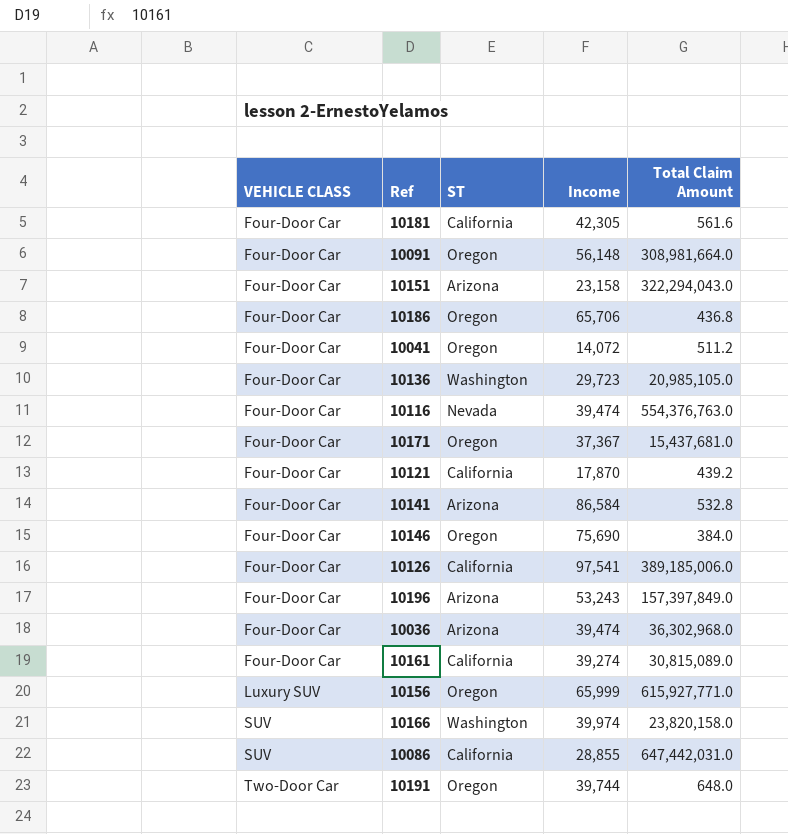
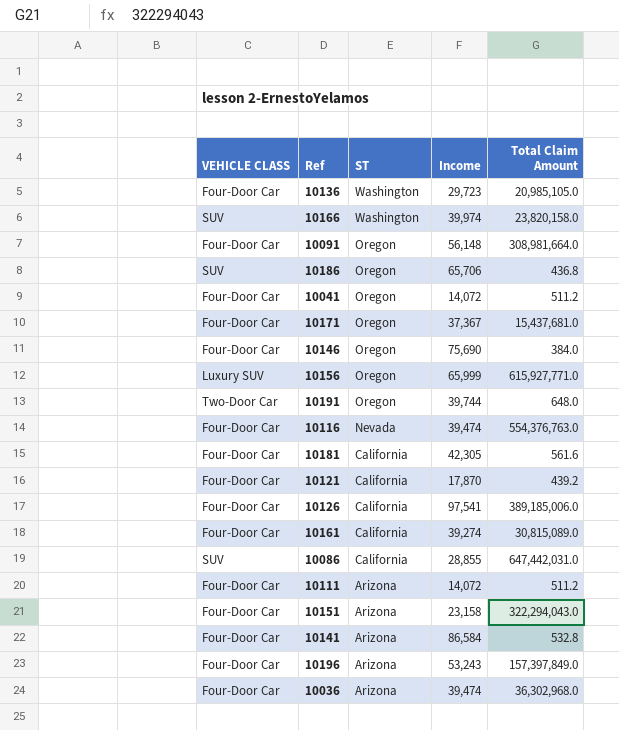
row order: VEHICLE CLASS ascending -> ST descending
10186 | VEHICLE CLASS: Four-Door Car -> SUV
row 10111: none -> Four-Door Car | Arizona | 14,072 | 511.2

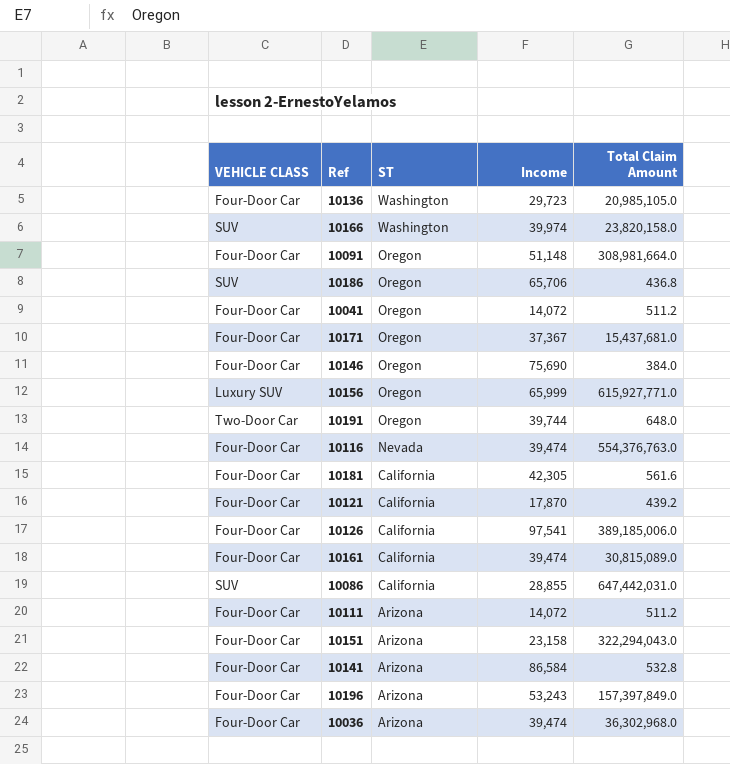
10091 | Income: 56,148 -> 51,148
10161 | Income: 39,274 -> 39,474

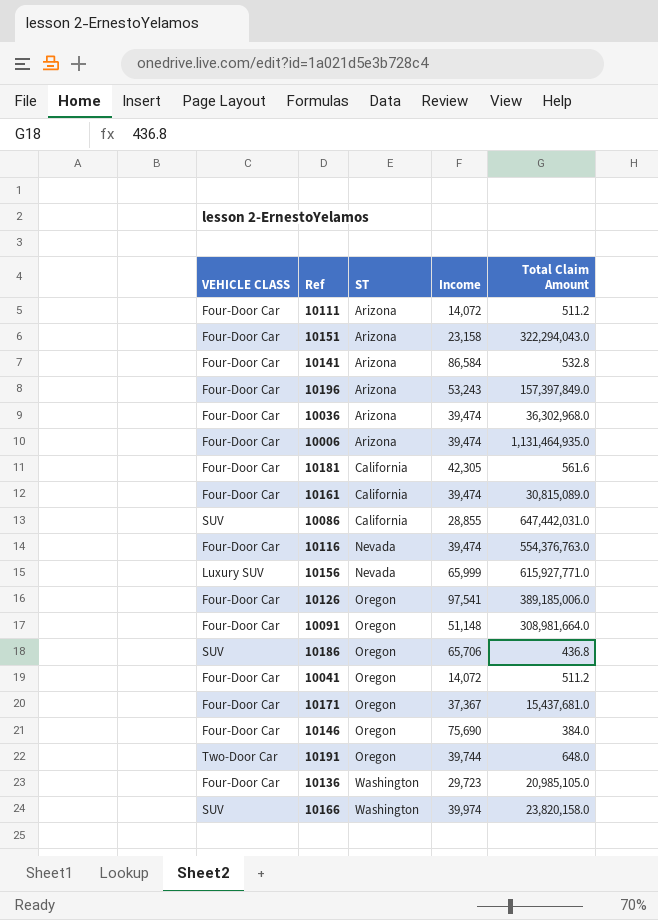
row order: ST descending -> ST ascending
row 10121: Four-Door Car | California | 17,870 | 439.2 -> none
row 10006: none -> Four-Door Car | Arizona | 39,474 | 1,131,464,935.0
10156 | ST: Oregon -> Nevada
10126 | ST: California -> Oregon

